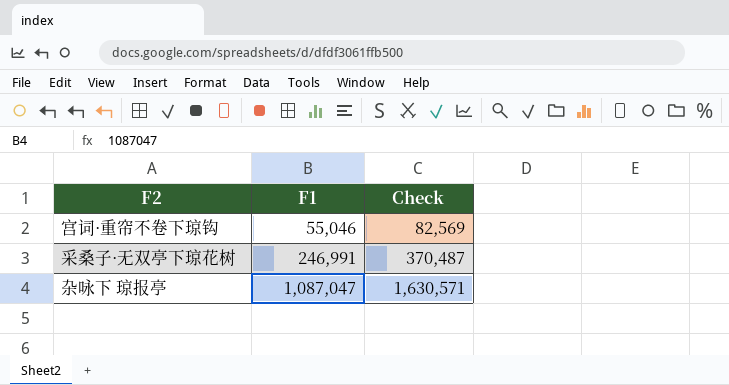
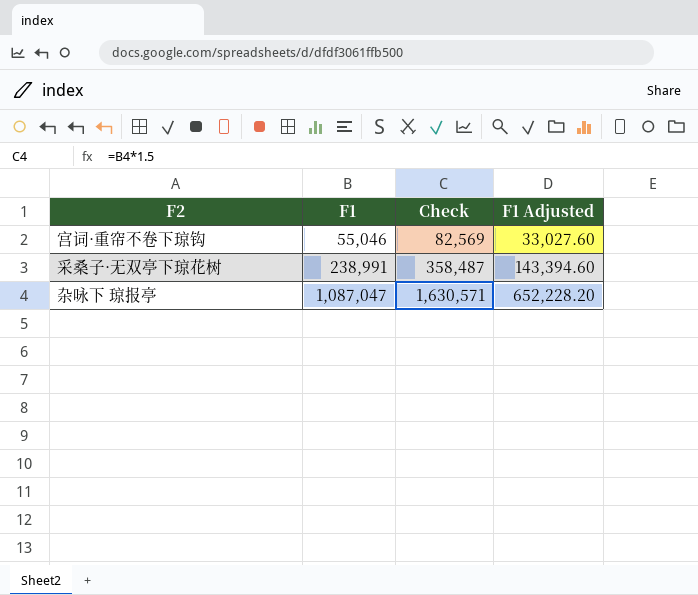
column F1 Adjusted | formula: none -> [F1] * 0.6
采桑子·无双亭下琼花树 | F1: 246,991 -> 238,991
采桑子·无双亭下琼花树 | Check: 370,487 -> 358,487

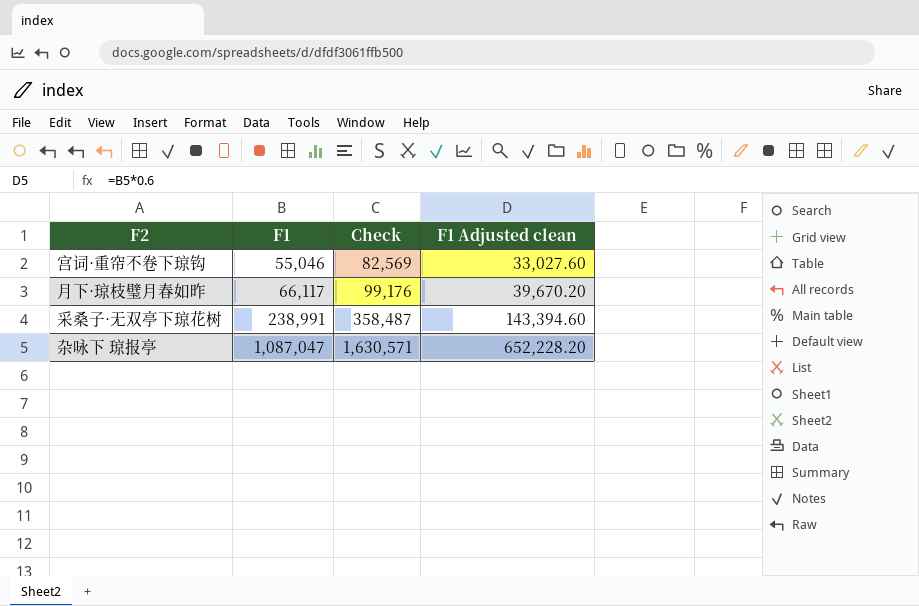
column name: F1 Adjusted -> F1 Adjusted clean
row 月下·琼枝璧月春如昨: none -> 66,117 | 99,176 | 39,670.20

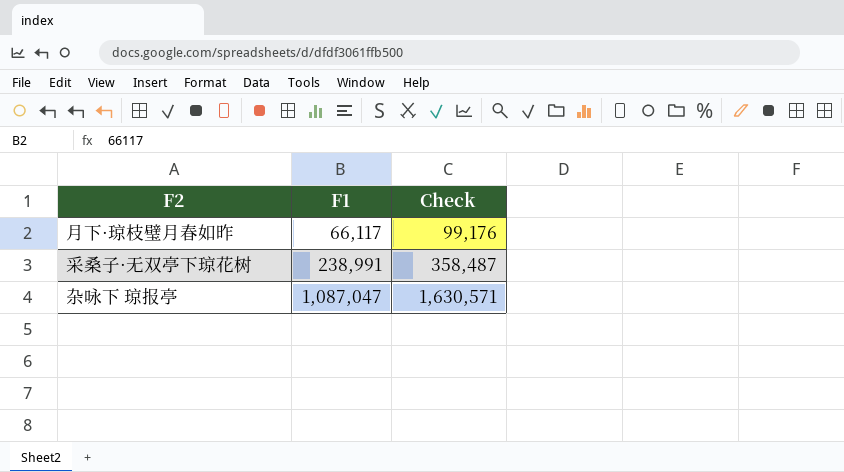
column F1 Adjusted clean | formula: [F1] * 0.6 -> none
row 宫词·重帘不卷下琼钩: 55,046 | 82,569 | 33,027.60 -> none

